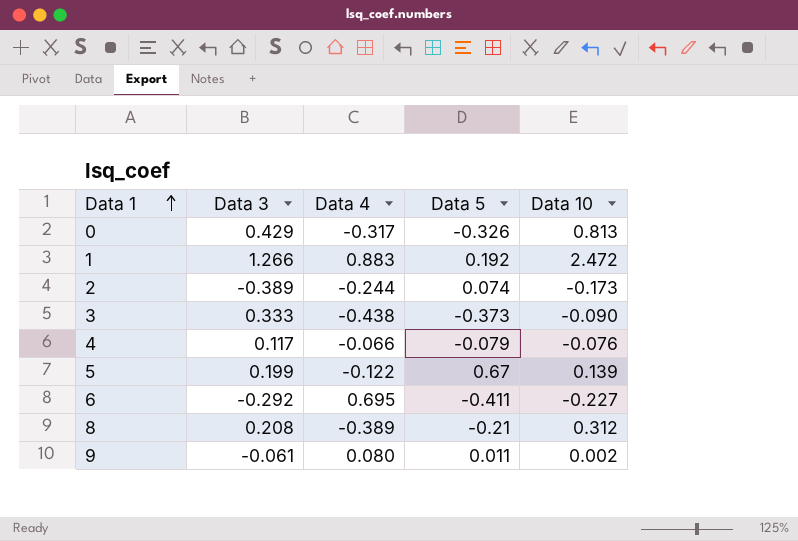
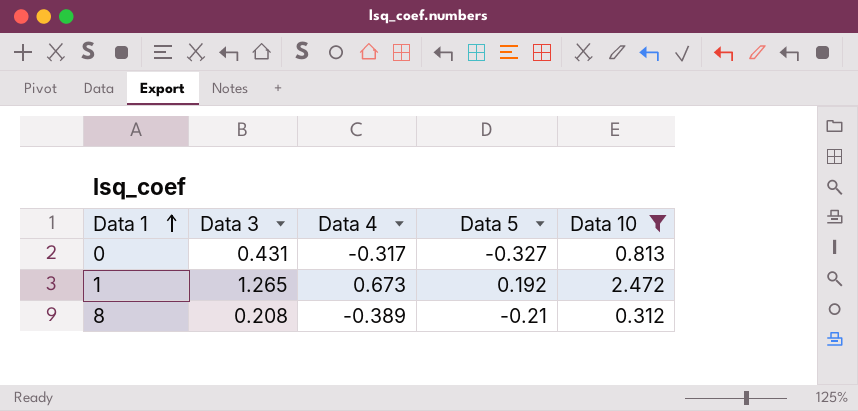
filter: none -> Data 10 >= 0.312
0 | Data 3: 0.429 -> 0.431
0 | Data 5: -0.326 -> -0.327
1 | Data 3: 1.266 -> 1.265
1 | Data 4: 0.883 -> 0.673

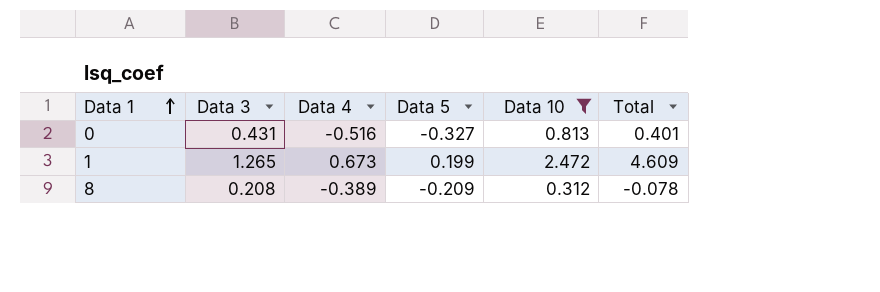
column Total | formula: none -> [Data 3] + [Data 4] + [Data 5] + [Data 10]
0 | Data 4: -0.317 -> -0.516
1 | Data 5: 0.192 -> 0.199
8 | Data 5: -0.21 -> -0.209

